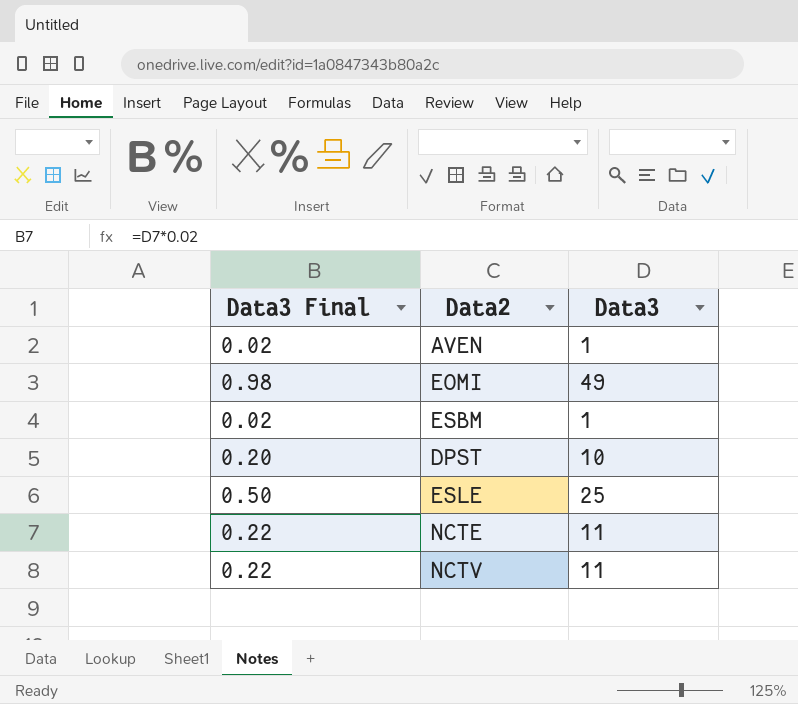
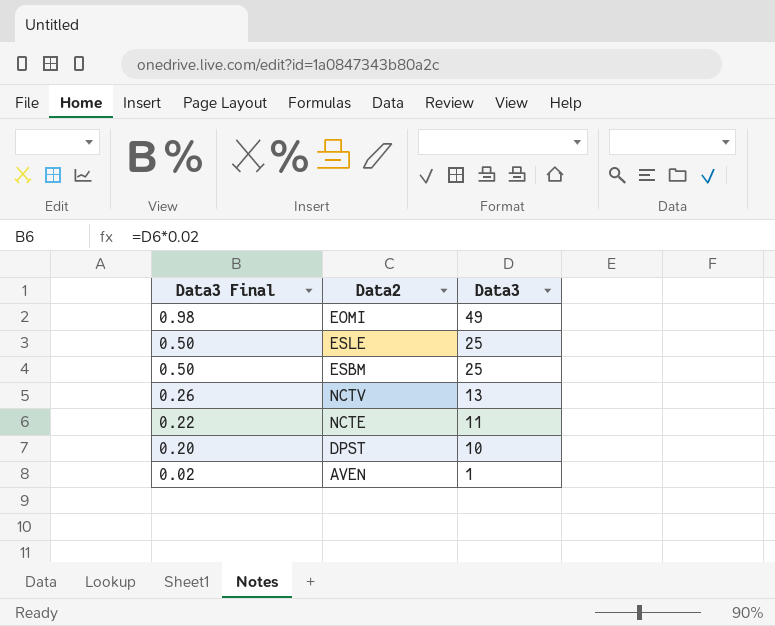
row order: none -> Data3 Final descending
ESBM | Data3 Final: 0.02 -> 0.50
ESBM | Data3: 1 -> 25
NCTV | Data3 Final: 0.22 -> 0.26
NCTV | Data3: 11 -> 13

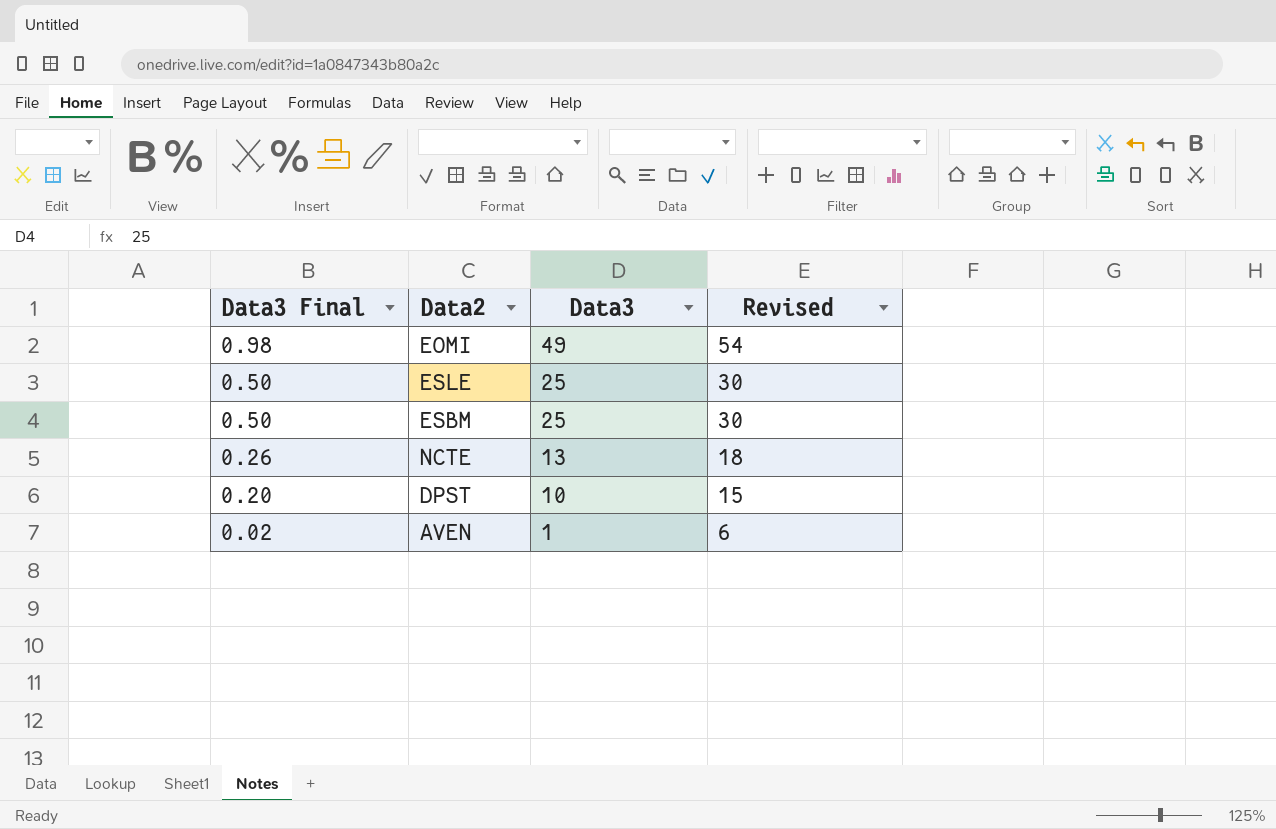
column Revised | formula: none -> [Data3] + 5
row NCTV: 0.26 | 13 -> none
NCTE | Data3 Final: 0.22 -> 0.26
NCTE | Data3: 11 -> 13

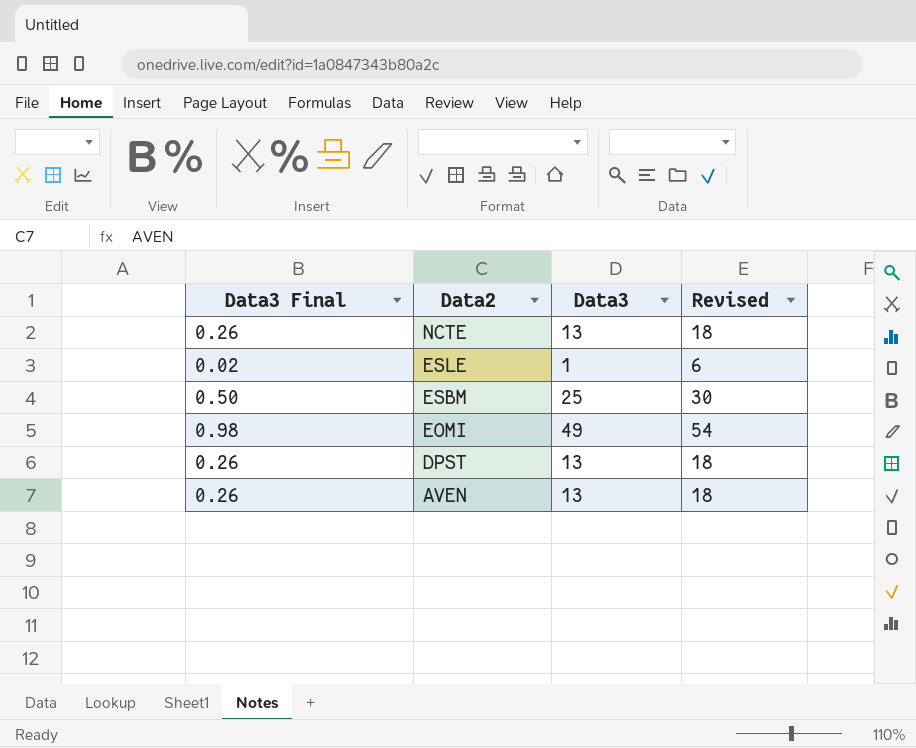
row order: Data3 Final descending -> Data2 descending
ESLE | Data3 Final: 0.50 -> 0.02
ESLE | Data3: 25 -> 1
ESLE | Revised: 30 -> 6
DPST | Data3 Final: 0.20 -> 0.26
DPST | Data3: 10 -> 13
DPST | Revised: 15 -> 18
AVEN | Data3 Final: 0.02 -> 0.26
AVEN | Data3: 1 -> 13
AVEN | Revised: 6 -> 18

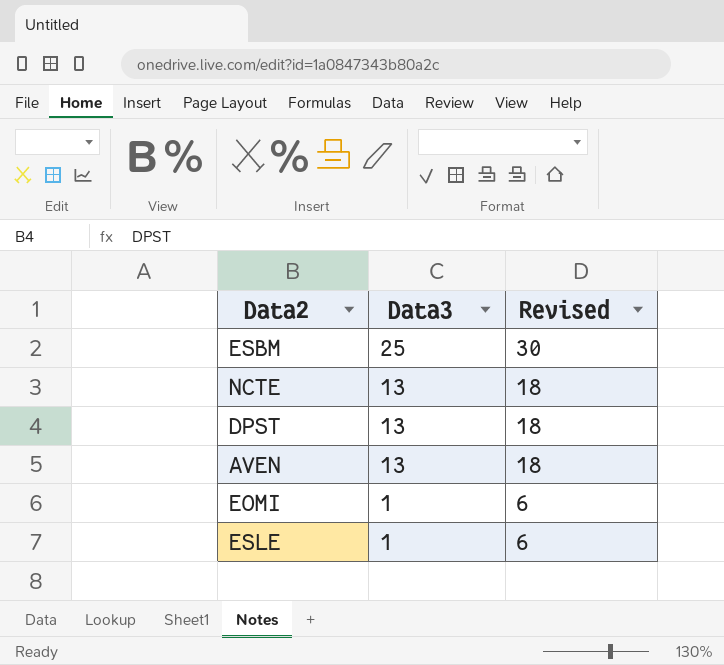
row order: Data2 descending -> Data3 descending
column Data3 Final | formula: [Data3] * 0.02 -> none
EOMI | Data3: 49 -> 1
EOMI | Revised: 54 -> 6

